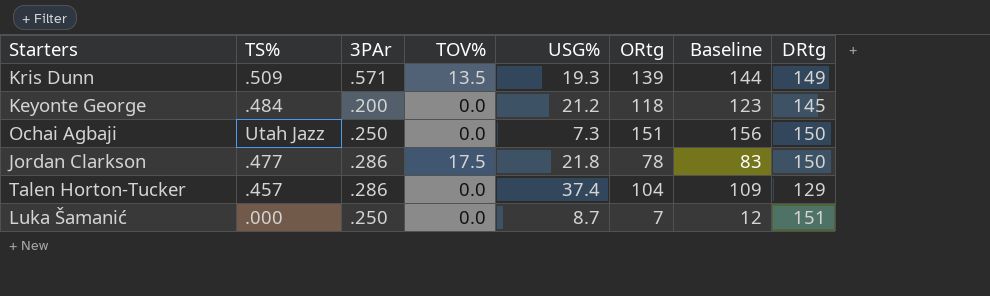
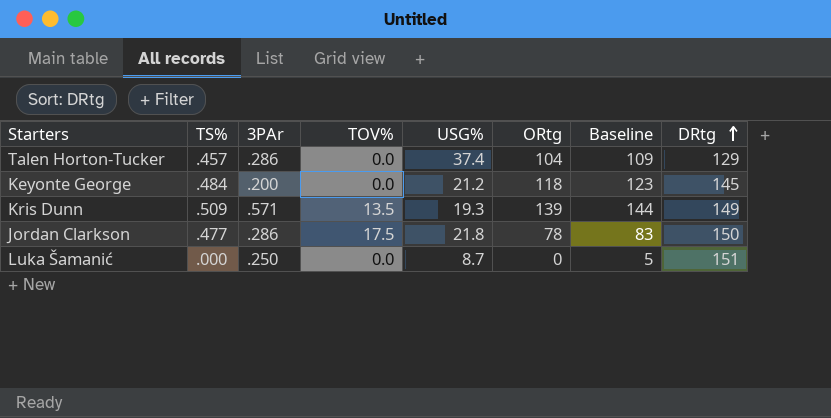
row order: none -> DRtg ascending
row Ochai Agbaji: Utah Jazz | .250 | 0.0 | 7.3 | 151 | 156 | 150 -> none
Luka Šamanić | ORtg: 7 -> 0
Luka Šamanić | Baseline: 12 -> 5

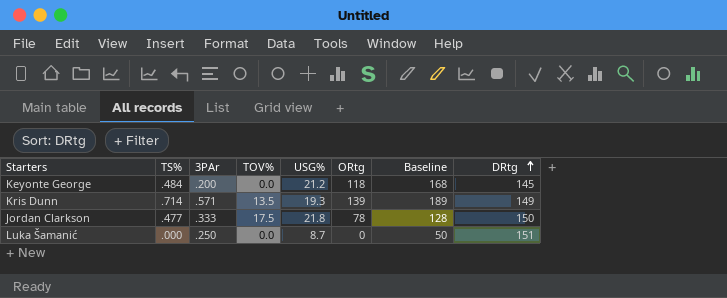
column Baseline | formula: [ORtg] + 5 -> [ORtg] + 50
row Talen Horton-Tucker: .457 | .286 | 0.0 | 37.4 | 104 | 109 | 129 -> none
Kris Dunn | TS%: .509 -> .714
Jordan Clarkson | 3PAr: .286 -> .333

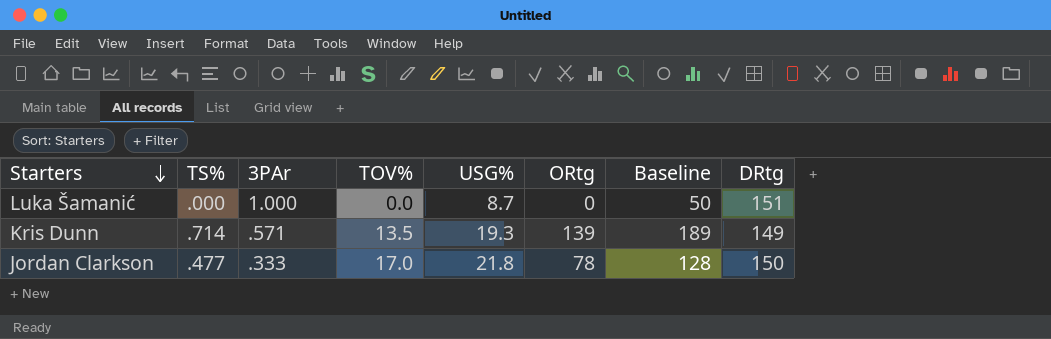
row order: DRtg ascending -> Starters descending
row Keyonte George: .484 | .200 | 0.0 | 21.2 | 118 | 168 | 145 -> none
Luka Šamanić | 3PAr: .250 -> 1.000
Jordan Clarkson | TOV%: 17.5 -> 17.0

